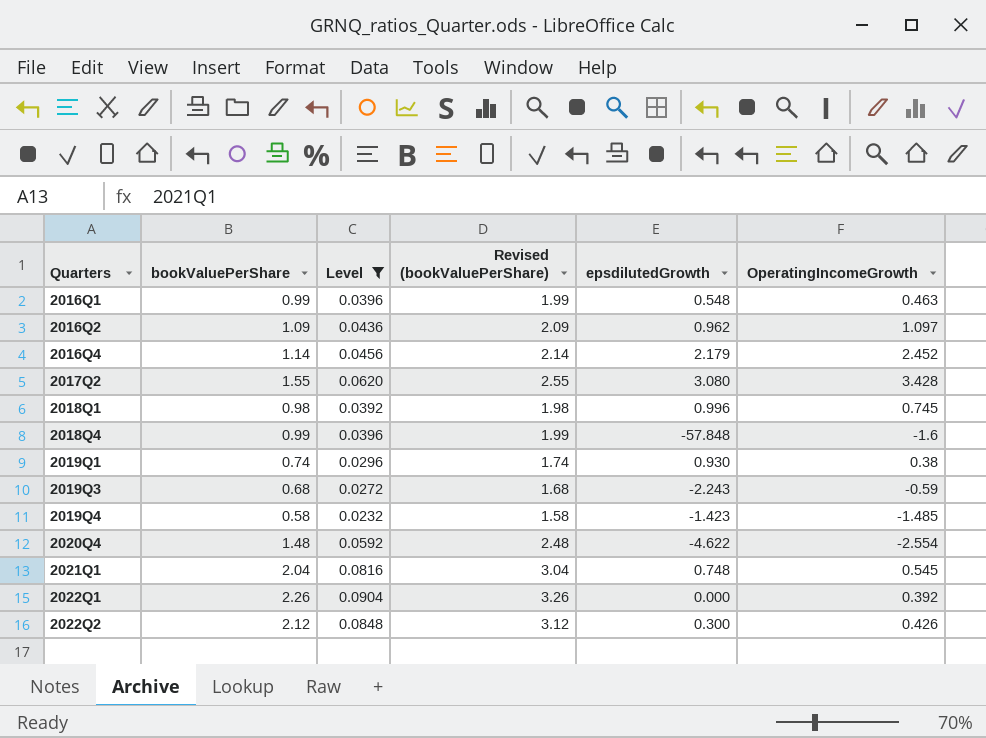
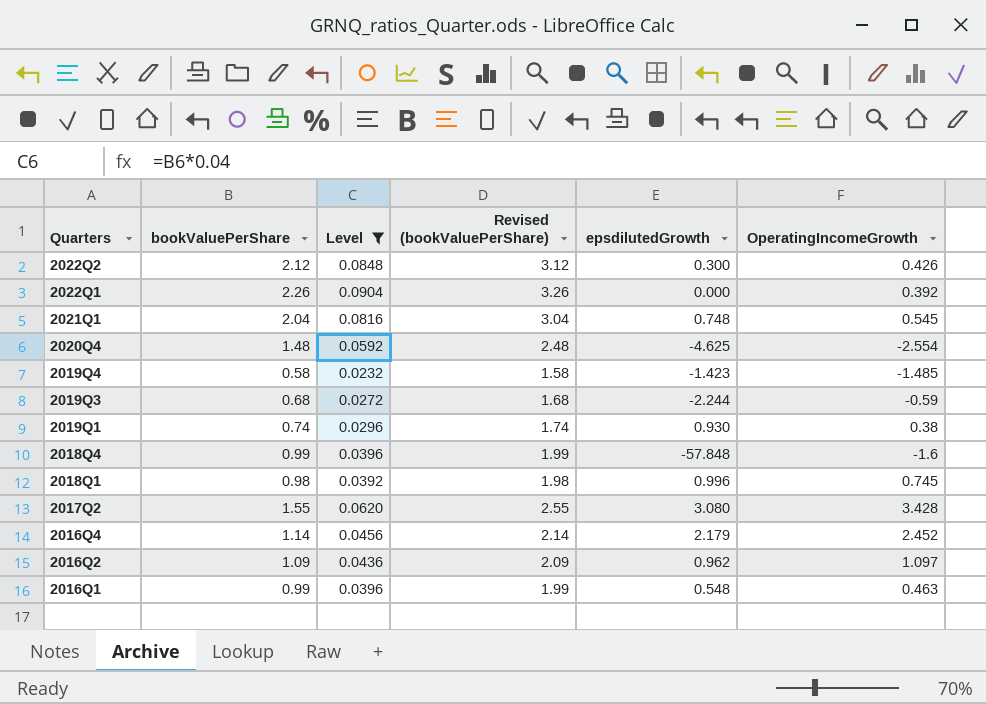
row order: Quarters ascending -> Quarters descending
2020Q4 | epsdilutedGrowth: -4.622 -> -4.625
2019Q3 | epsdilutedGrowth: -2.243 -> -2.244

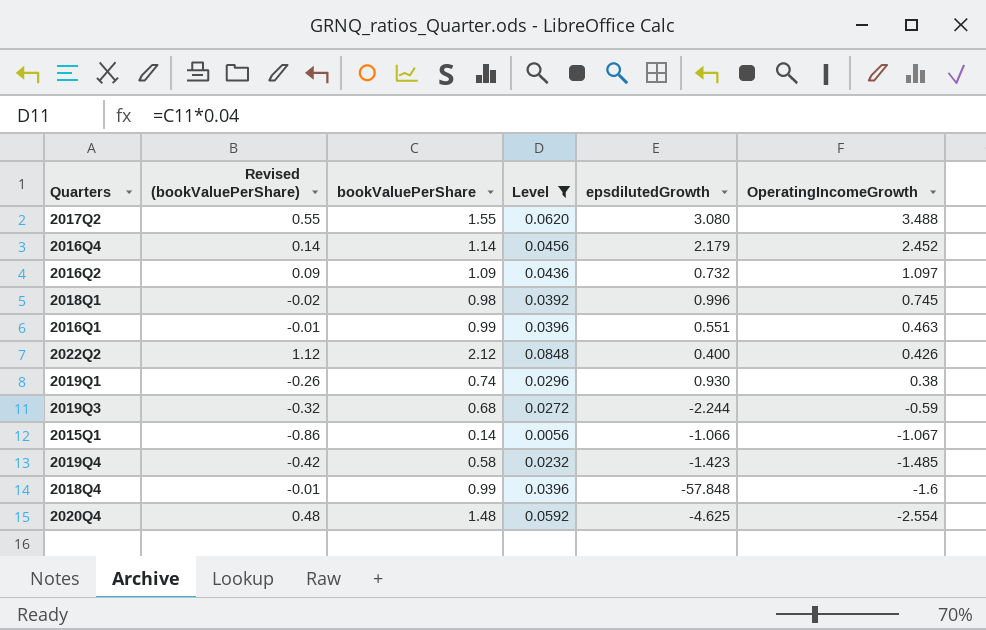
row order: Quarters descending -> OperatingIncomeGrowth descending
column Revised (bookValuePerShare) | formula: [bookValuePerShare] + 1 -> [bookValuePerShare] - 1
column Revised (bookValuePerShare) | position: 4 -> 2
row 2022Q1: 2.26 | 0.0904 | 3.26 | 0.000 | 0.392 -> none
row 2021Q1: 2.04 | 0.0816 | 3.04 | 0.748 | 0.545 -> none
2017Q2 | OperatingIncomeGrowth: 3.428 -> 3.488
2016Q2 | epsdilutedGrowth: 0.962 -> 0.732
2016Q1 | epsdilutedGrowth: 0.548 -> 0.551
2022Q2 | epsdilutedGrowth: 0.300 -> 0.400
row 2015Q1: none -> -0.86 | 0.14 | 0.0056 | -1.066 | -1.067

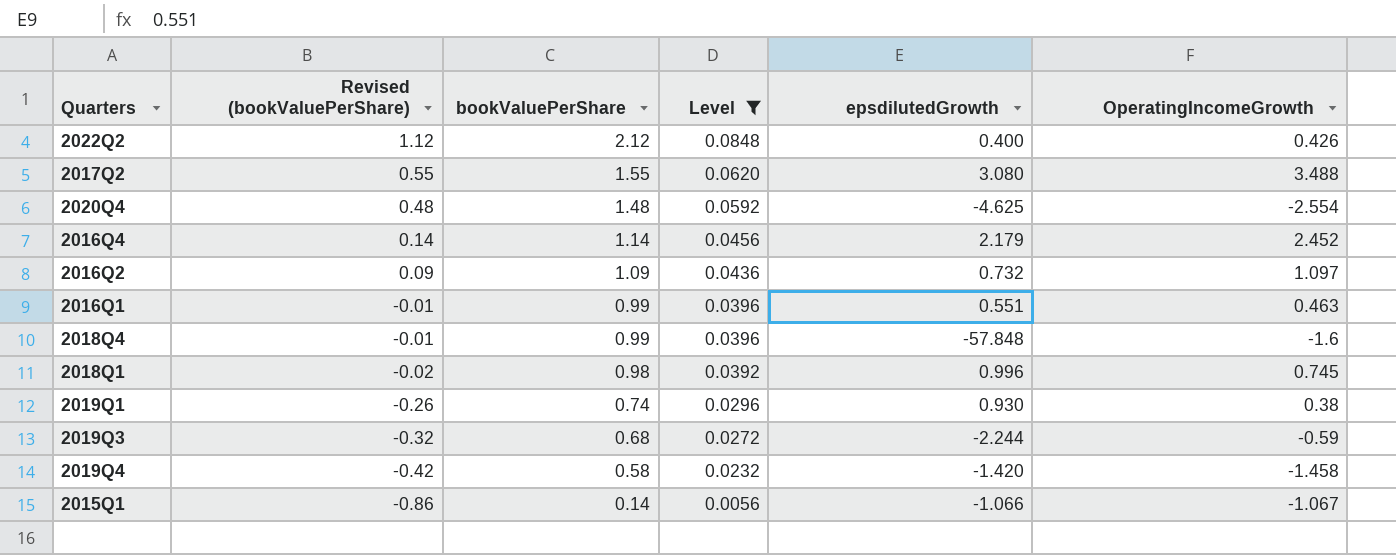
row order: OperatingIncomeGrowth descending -> Revised (bookValuePerShare) descending
2019Q4 | epsdilutedGrowth: -1.423 -> -1.420
2019Q4 | OperatingIncomeGrowth: -1.485 -> -1.458

